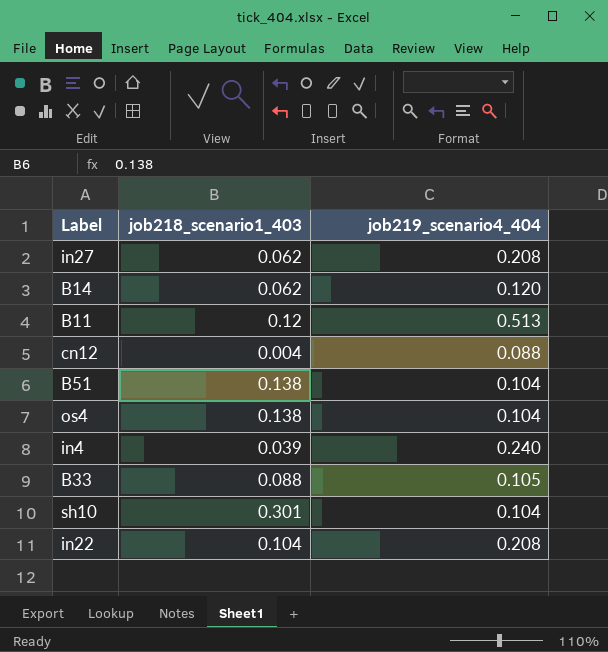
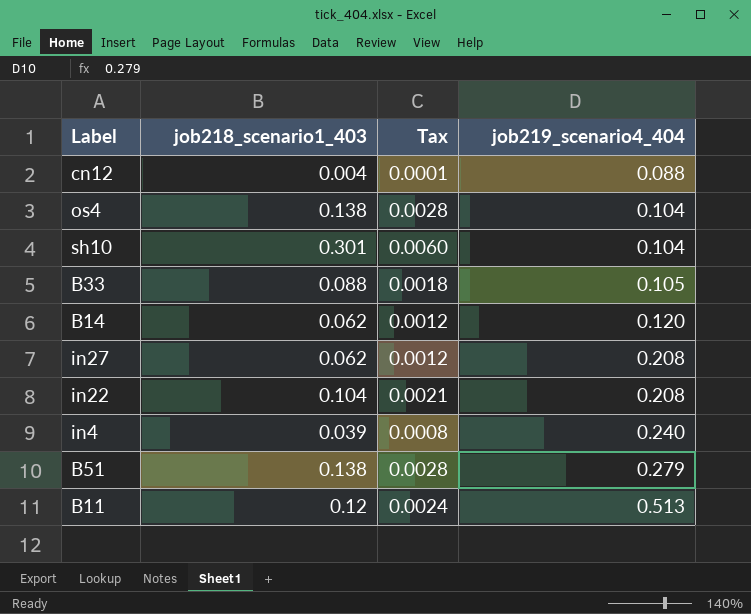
row order: none -> job219_scenario4_404 ascending
column Tax | formula: none -> [job218_scenario1_403] * 0.02
B51 | job219_scenario4_404: 0.104 -> 0.279

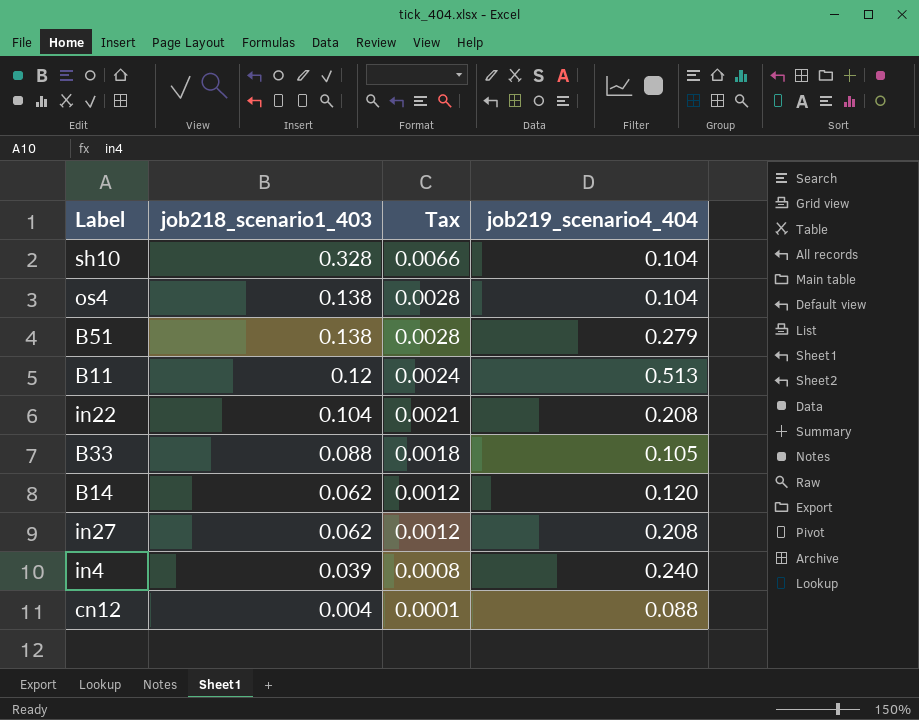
row order: job219_scenario4_404 ascending -> job218_scenario1_403 descending
sh10 | job218_scenario1_403: 0.301 -> 0.328
sh10 | Tax: 0.0060 -> 0.0066

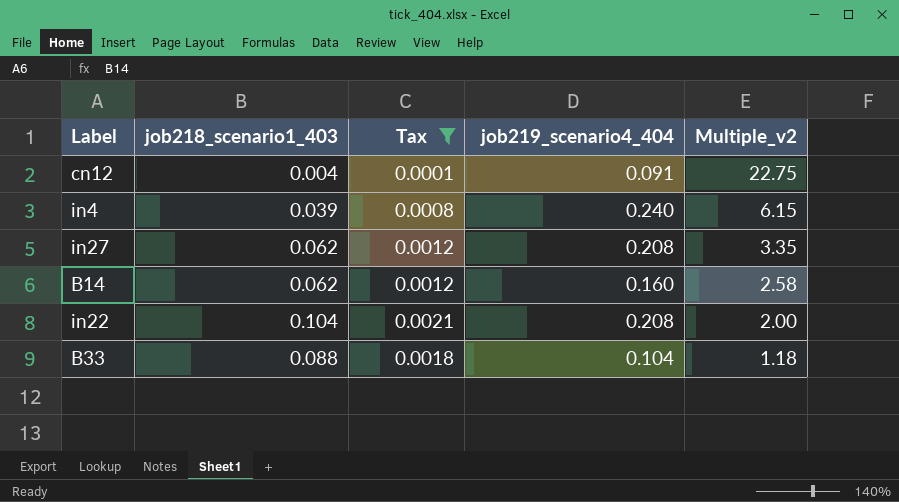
filter: none -> Tax <= 0.0021
row order: job218_scenario1_403 descending -> Multiple_v2 descending
column Multiple_v2 | formula: none -> [job219_scenario4_404] / [job218_scenario1_403]
cn12 | job219_scenario4_404: 0.088 -> 0.091
B14 | job219_scenario4_404: 0.120 -> 0.160
B33 | job219_scenario4_404: 0.105 -> 0.104

